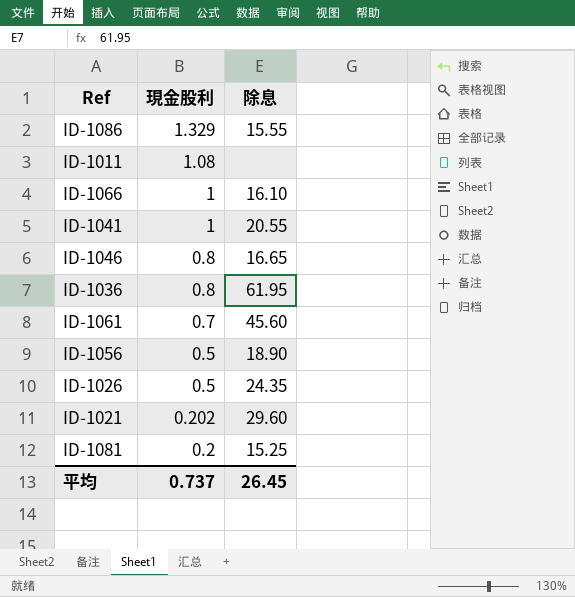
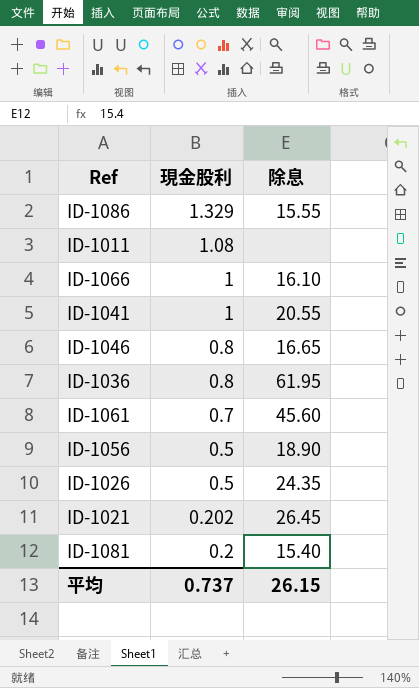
ID-1021 | 除息: 29.60 -> 26.45
ID-1081 | 除息: 15.25 -> 15.40
平均 | 除息: 26.45 -> 26.15

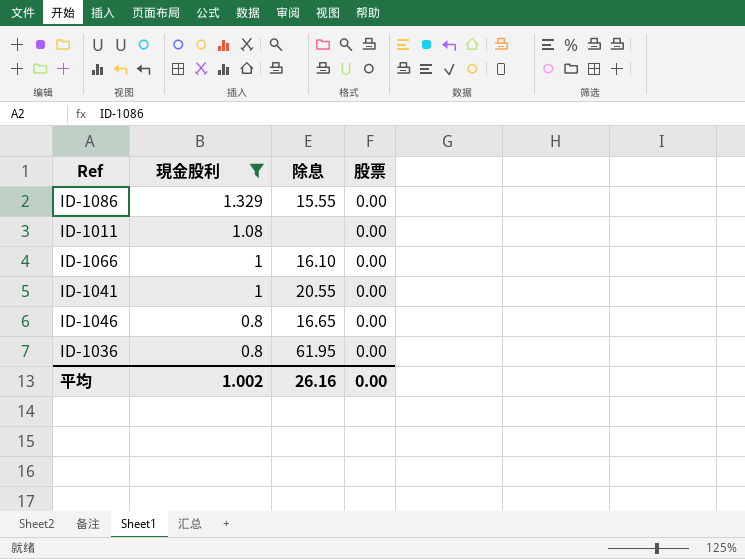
filter: none -> 現金股利 >= 0.8
column 股票 | position: none -> 4
平均 | 現金股利: 0.737 -> 1.002
平均 | 除息: 26.15 -> 26.16

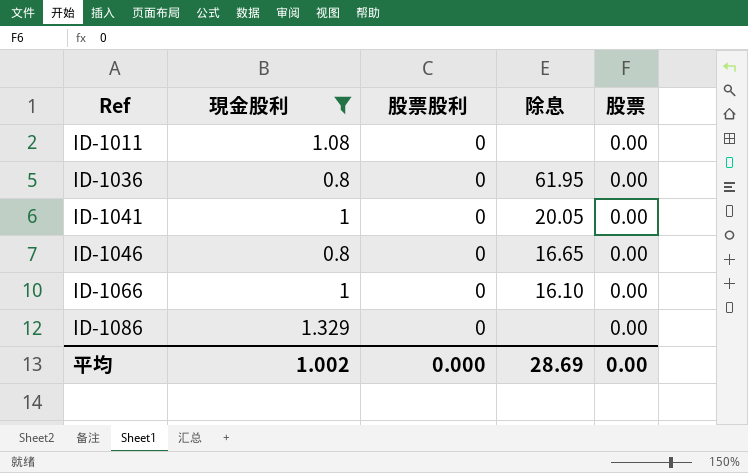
row order: 現金股利 descending -> Ref ascending
column 股票股利 | position: none -> 3
ID-1041 | 除息: 20.55 -> 20.05
ID-1086 | 除息: 15.55 -> none
平均 | 除息: 26.16 -> 28.69

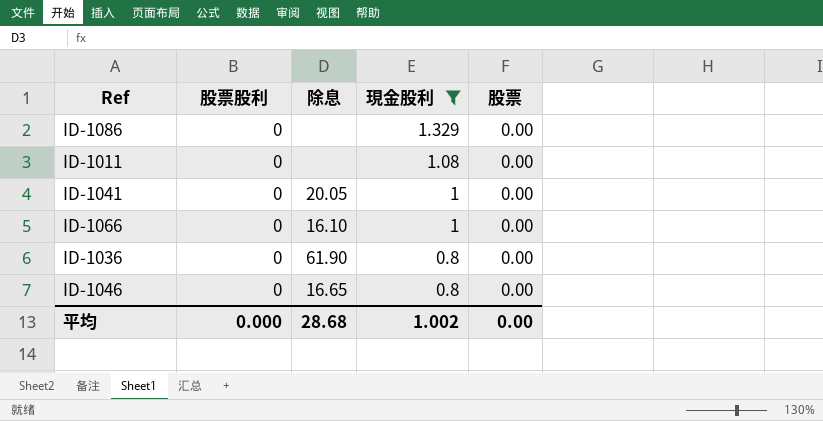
row order: Ref ascending -> 現金股利 descending
column 現金股利 | position: 2 -> 4
ID-1036 | 除息: 61.95 -> 61.90
平均 | 除息: 28.69 -> 28.68

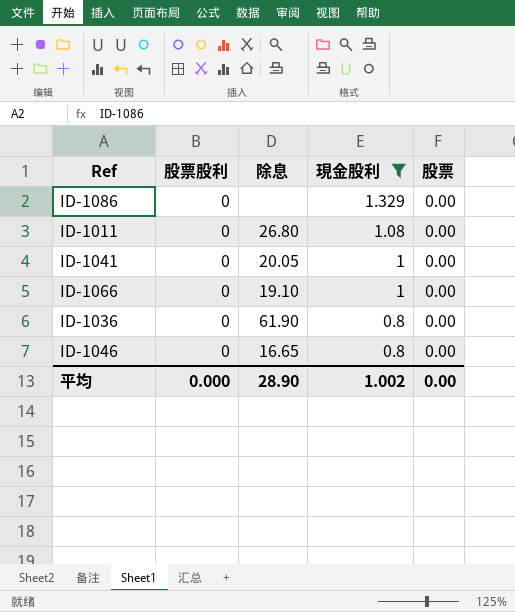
ID-1011 | 除息: none -> 26.80
ID-1066 | 除息: 16.10 -> 19.10
平均 | 除息: 28.68 -> 28.90

